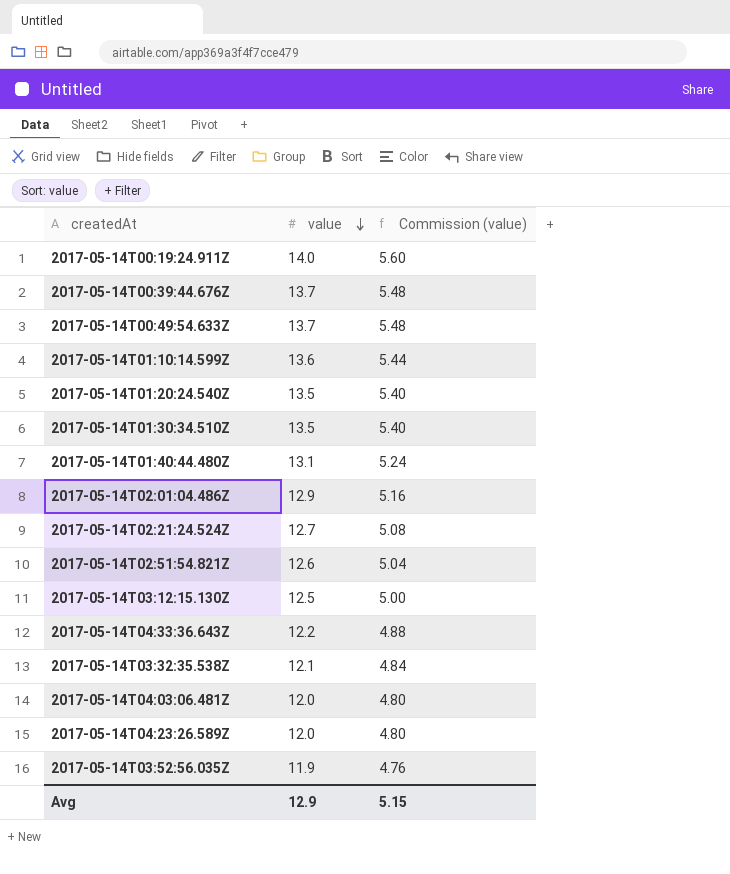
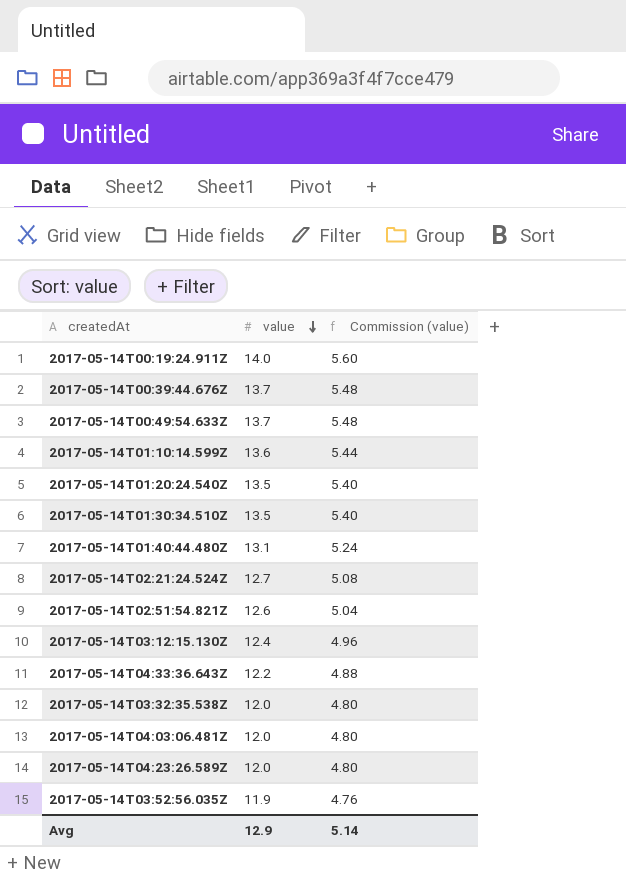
row 2017-05-14T02:01:04.486Z: 12.9 | 5.16 -> none
2017-05-14T03:12:15.130Z | value: 12.5 -> 12.4
2017-05-14T03:12:15.130Z | Commission (value): 5.00 -> 4.96
2017-05-14T03:32:35.538Z | value: 12.1 -> 12.0
2017-05-14T03:32:35.538Z | Commission (value): 4.84 -> 4.80
Avg | Commission (value): 5.15 -> 5.14

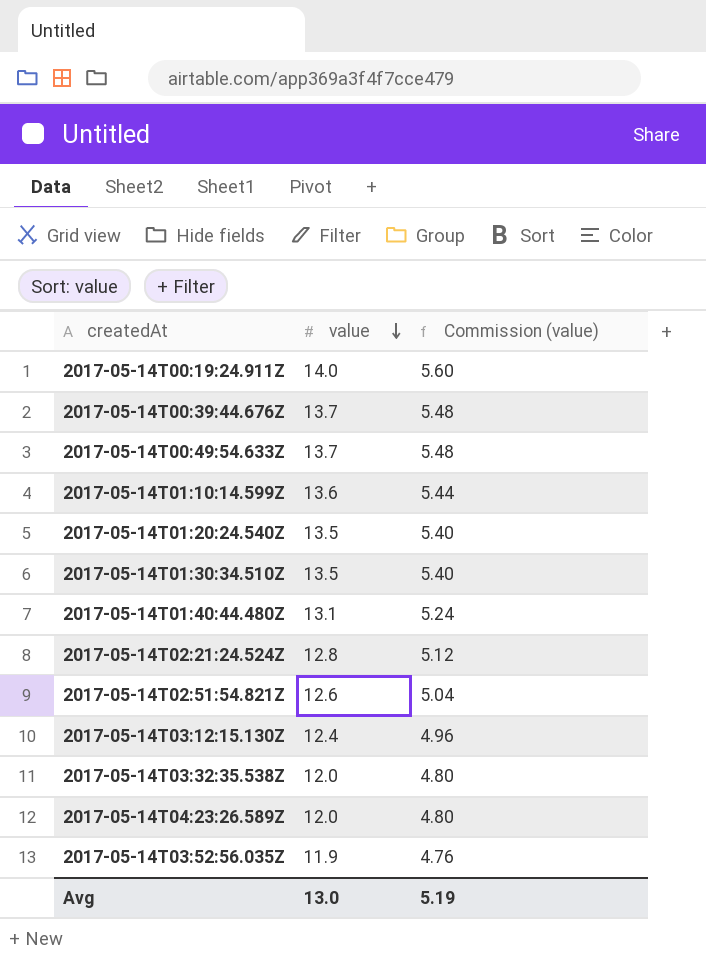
row 2017-05-14T04:33:36.643Z: 12.2 | 4.88 -> none
row 2017-05-14T04:03:06.481Z: 12.0 | 4.80 -> none
2017-05-14T02:21:24.524Z | value: 12.7 -> 12.8
2017-05-14T02:21:24.524Z | Commission (value): 5.08 -> 5.12
Avg | value: 12.9 -> 13.0
Avg | Commission (value): 5.14 -> 5.19

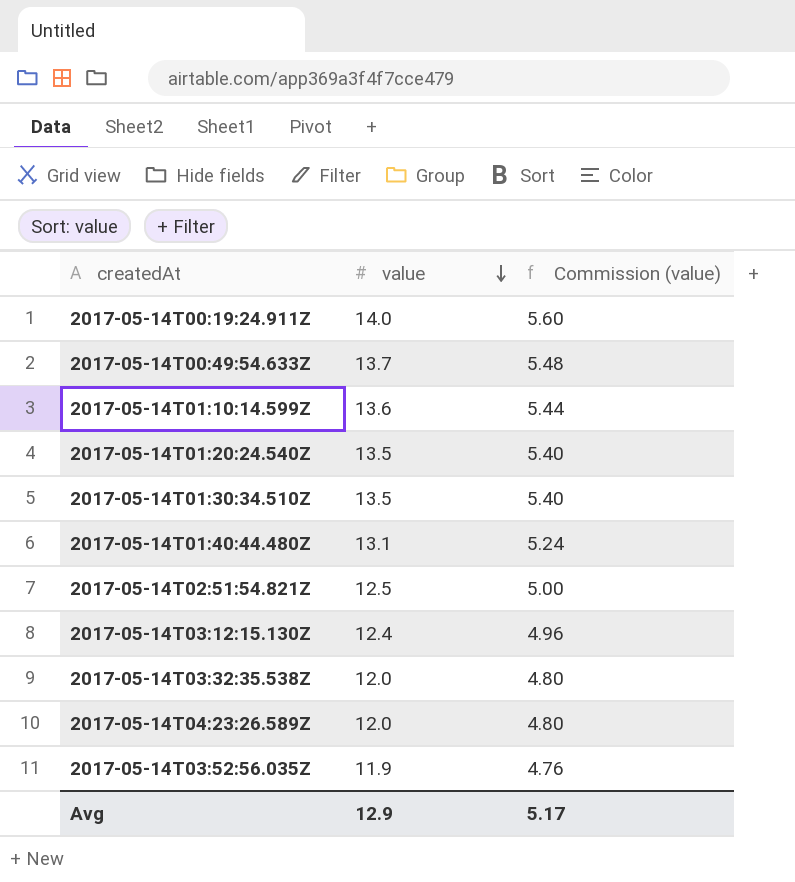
row 2017-05-14T00:39:44.676Z: 13.7 | 5.48 -> none
row 2017-05-14T02:21:24.524Z: 12.8 | 5.12 -> none
2017-05-14T02:51:54.821Z | value: 12.6 -> 12.5
2017-05-14T02:51:54.821Z | Commission (value): 5.04 -> 5.00
Avg | value: 13.0 -> 12.9
Avg | Commission (value): 5.19 -> 5.17

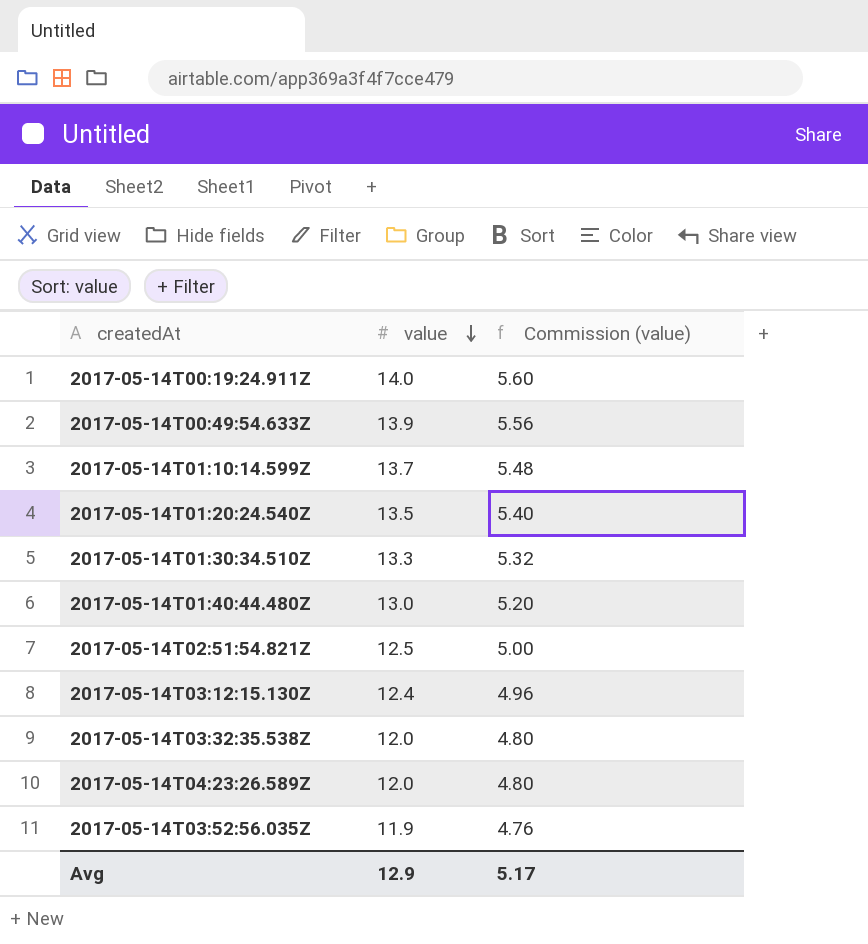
2017-05-14T00:49:54.633Z | value: 13.7 -> 13.9
2017-05-14T00:49:54.633Z | Commission (value): 5.48 -> 5.56
2017-05-14T01:10:14.599Z | value: 13.6 -> 13.7
2017-05-14T01:10:14.599Z | Commission (value): 5.44 -> 5.48
2017-05-14T01:30:34.510Z | value: 13.5 -> 13.3
2017-05-14T01:30:34.510Z | Commission (value): 5.40 -> 5.32
2017-05-14T01:40:44.480Z | value: 13.1 -> 13.0
2017-05-14T01:40:44.480Z | Commission (value): 5.24 -> 5.20

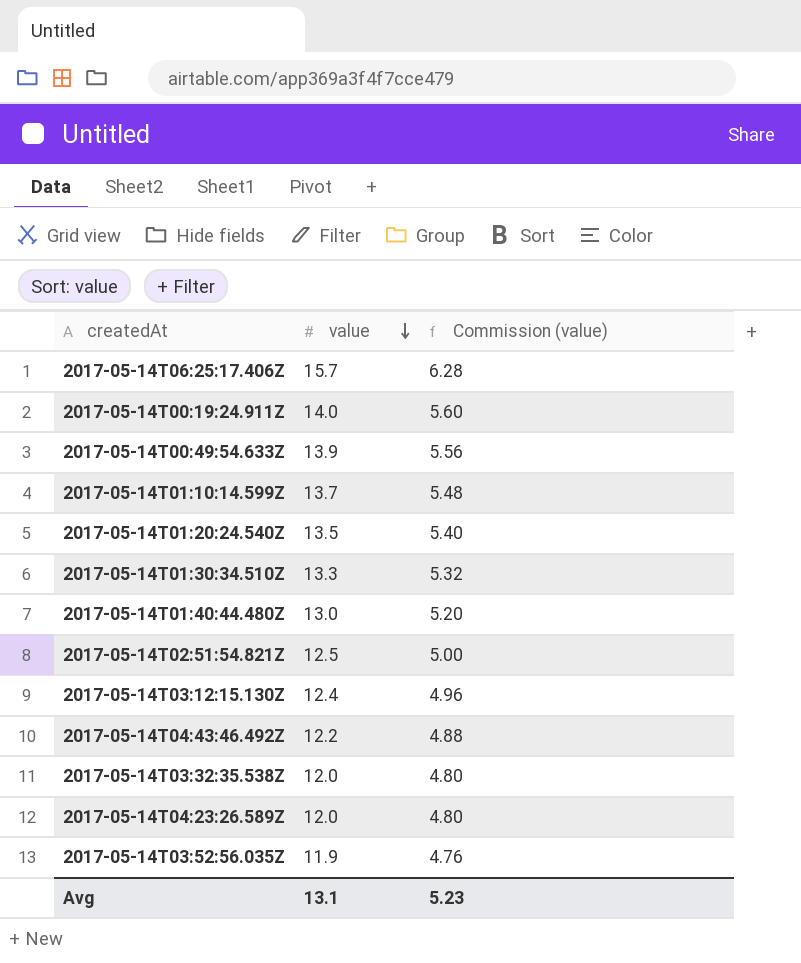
row 2017-05-14T06:25:17.406Z: none -> 15.7 | 6.28
row 2017-05-14T04:43:46.492Z: none -> 12.2 | 4.88
Avg | value: 12.9 -> 13.1
Avg | Commission (value): 5.17 -> 5.23

